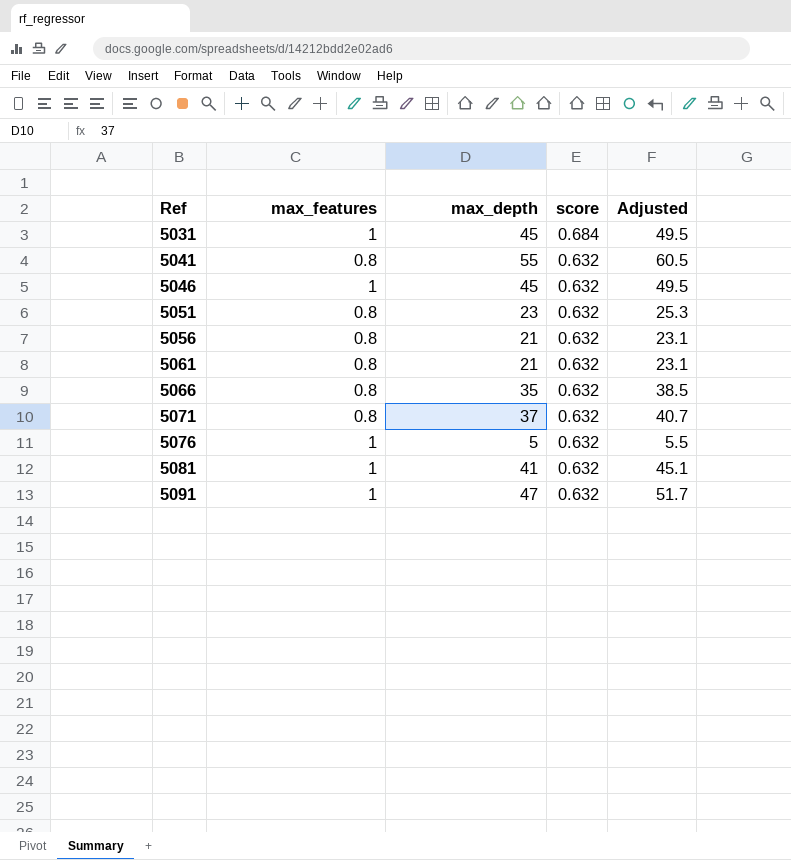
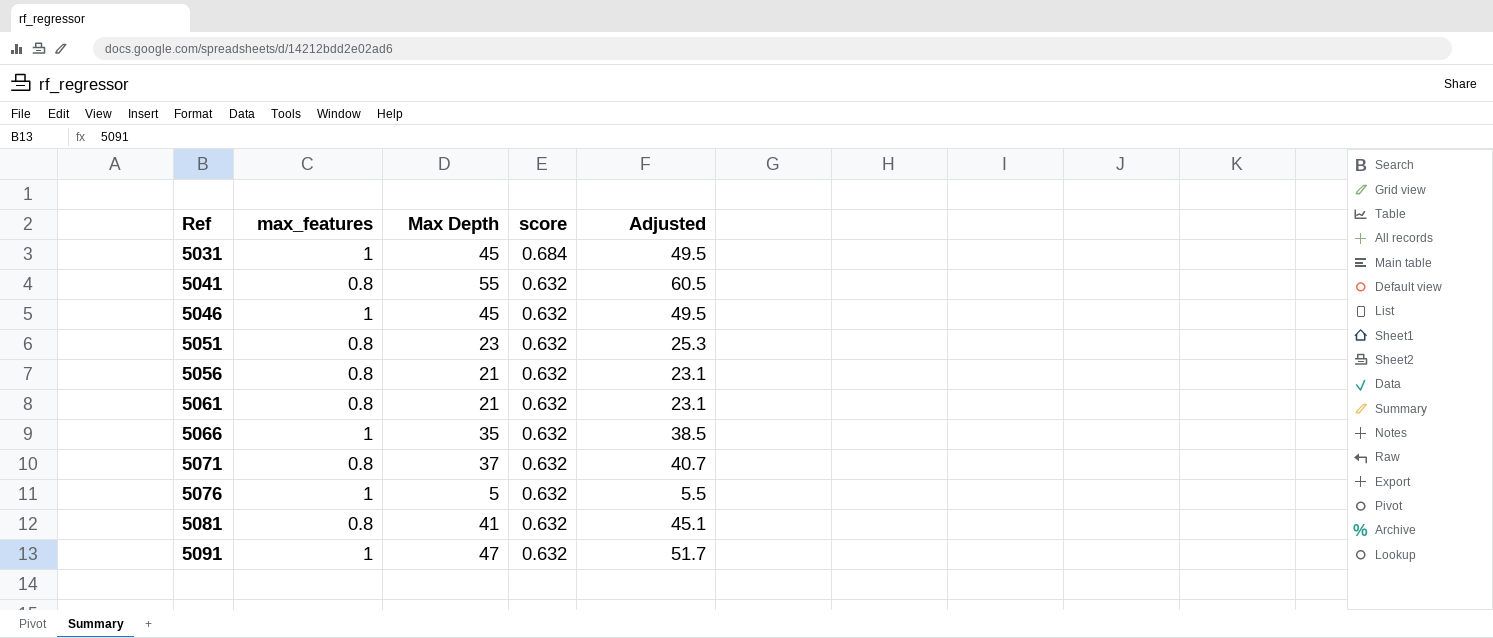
column name: max_depth -> Max Depth
5066 | max_features: 0.8 -> 1
5081 | max_features: 1 -> 0.8

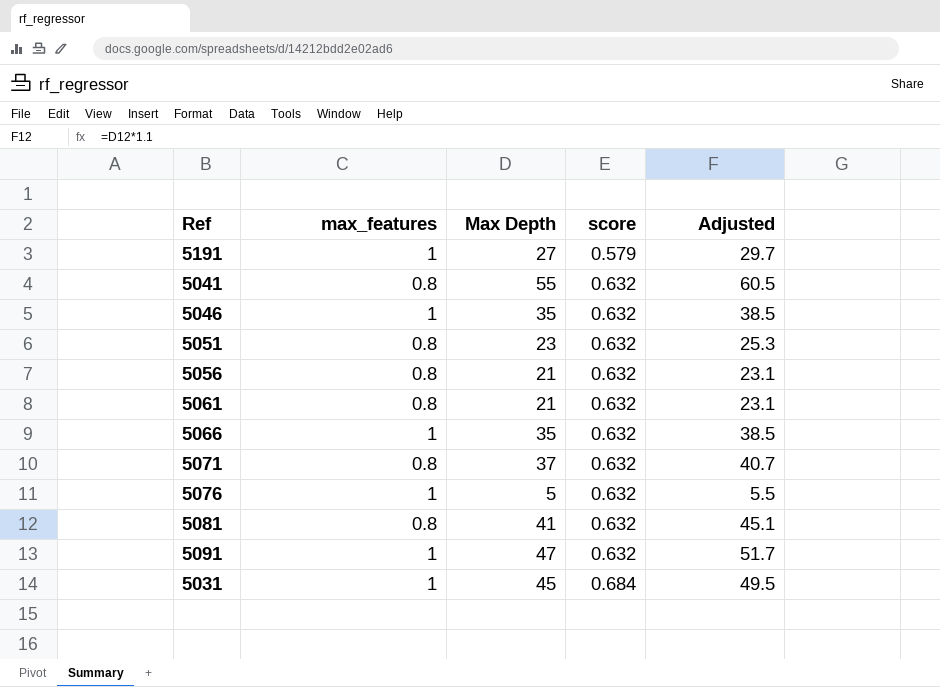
row order: Ref ascending -> score ascending
row 5191: none -> 1 | 27 | 0.579 | 29.7
5046 | Max Depth: 45 -> 35
5046 | Adjusted: 49.5 -> 38.5

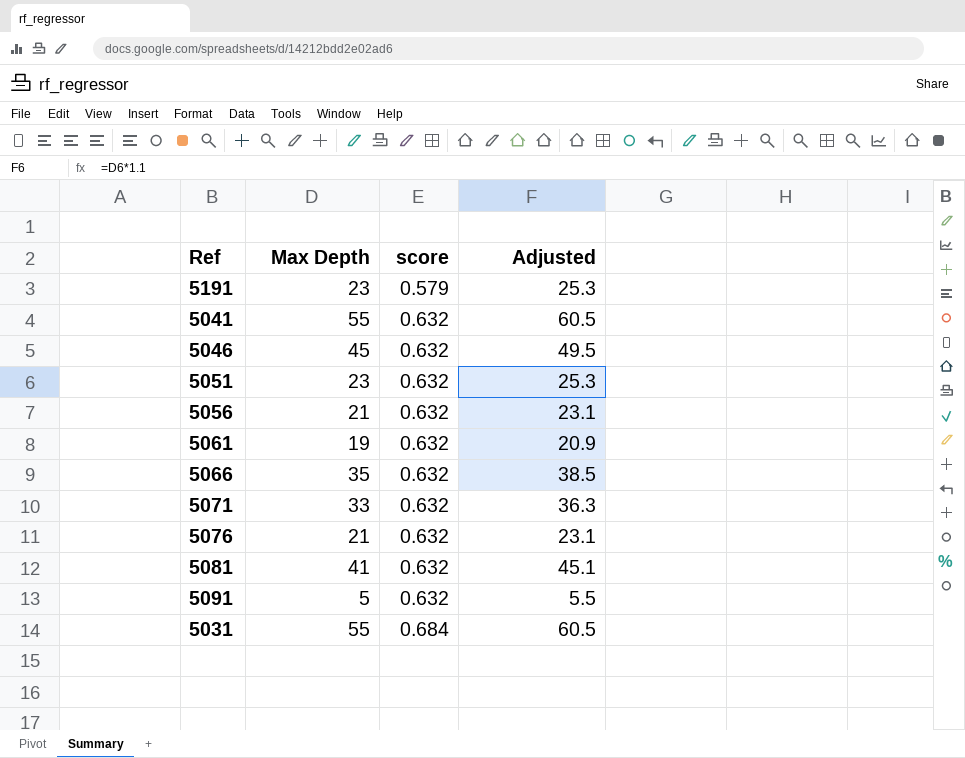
column max_features | position: 2 -> none
5191 | Max Depth: 27 -> 23
5191 | Adjusted: 29.7 -> 25.3
5046 | Max Depth: 35 -> 45
5046 | Adjusted: 38.5 -> 49.5
5061 | Max Depth: 21 -> 19
5061 | Adjusted: 23.1 -> 20.9
5071 | Max Depth: 37 -> 33
5071 | Adjusted: 40.7 -> 36.3
5076 | Max Depth: 5 -> 21
5076 | Adjusted: 5.5 -> 23.1
5091 | Max Depth: 47 -> 5
5091 | Adjusted: 51.7 -> 5.5
5031 | Max Depth: 45 -> 55
5031 | Adjusted: 49.5 -> 60.5

